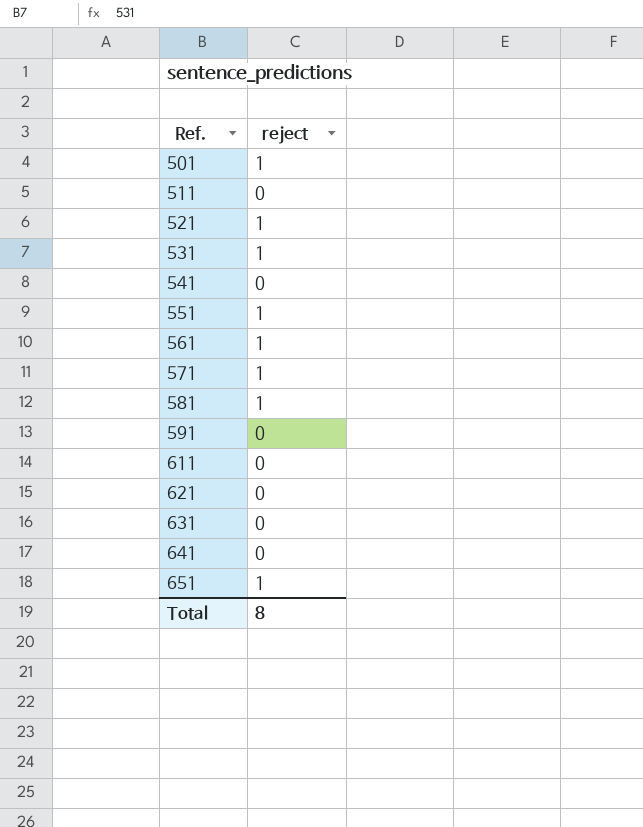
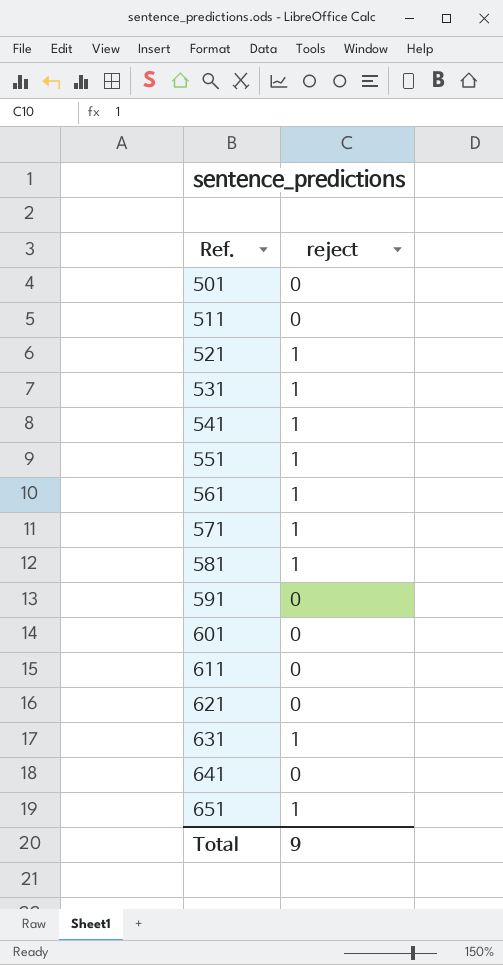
501 | reject: 1 -> 0
541 | reject: 0 -> 1
row 601: none -> 0
631 | reject: 0 -> 1
Total | reject: 8 -> 9

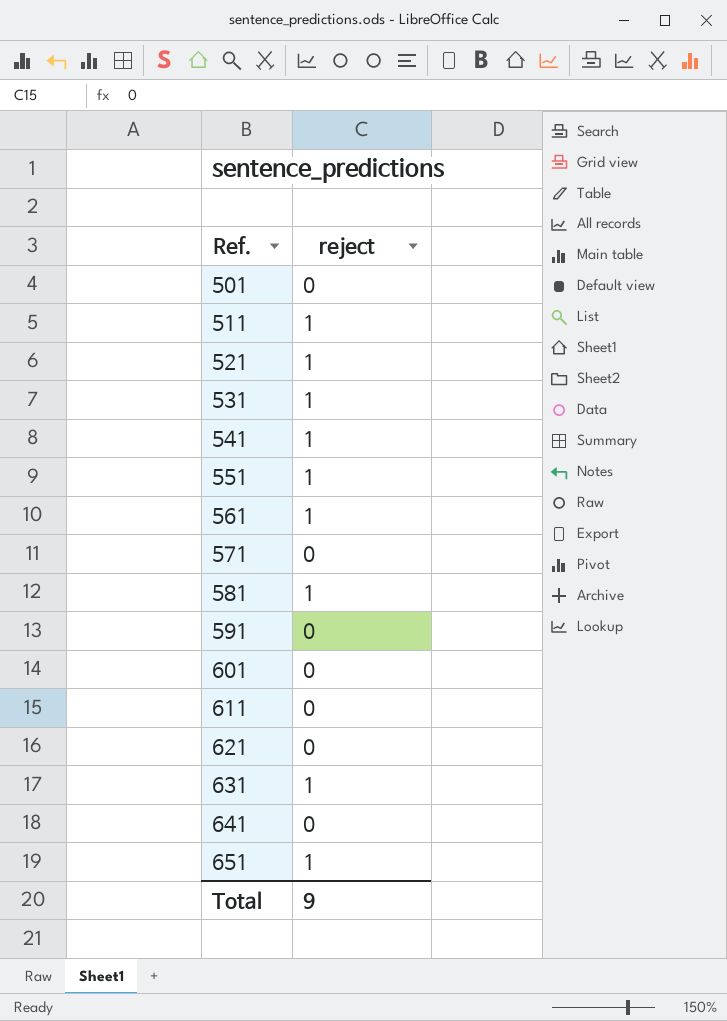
511 | reject: 0 -> 1
571 | reject: 1 -> 0

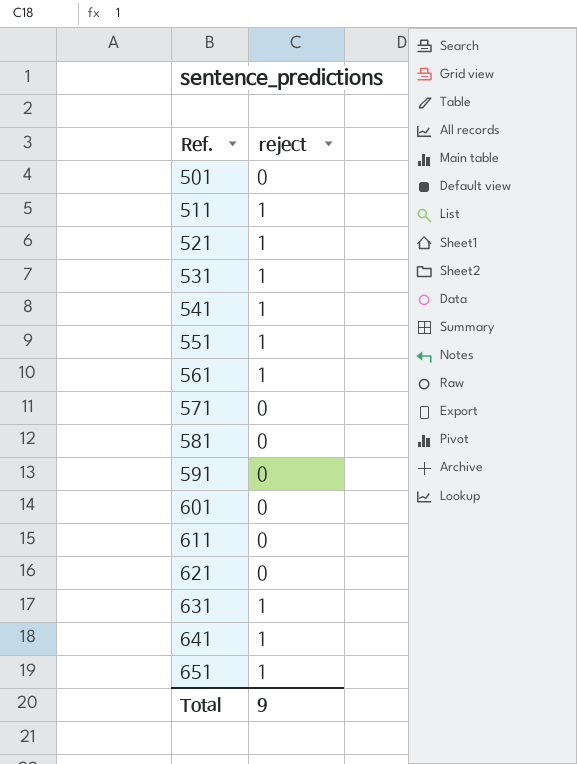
581 | reject: 1 -> 0
641 | reject: 0 -> 1

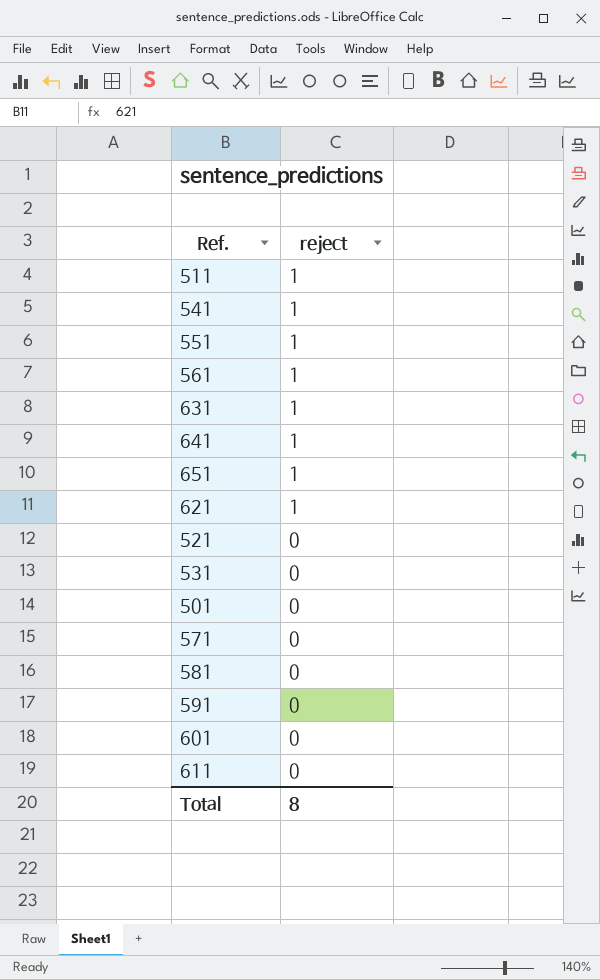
row order: Ref. ascending -> reject descending
621 | reject: 0 -> 1
521 | reject: 1 -> 0
531 | reject: 1 -> 0
Total | reject: 9 -> 8

